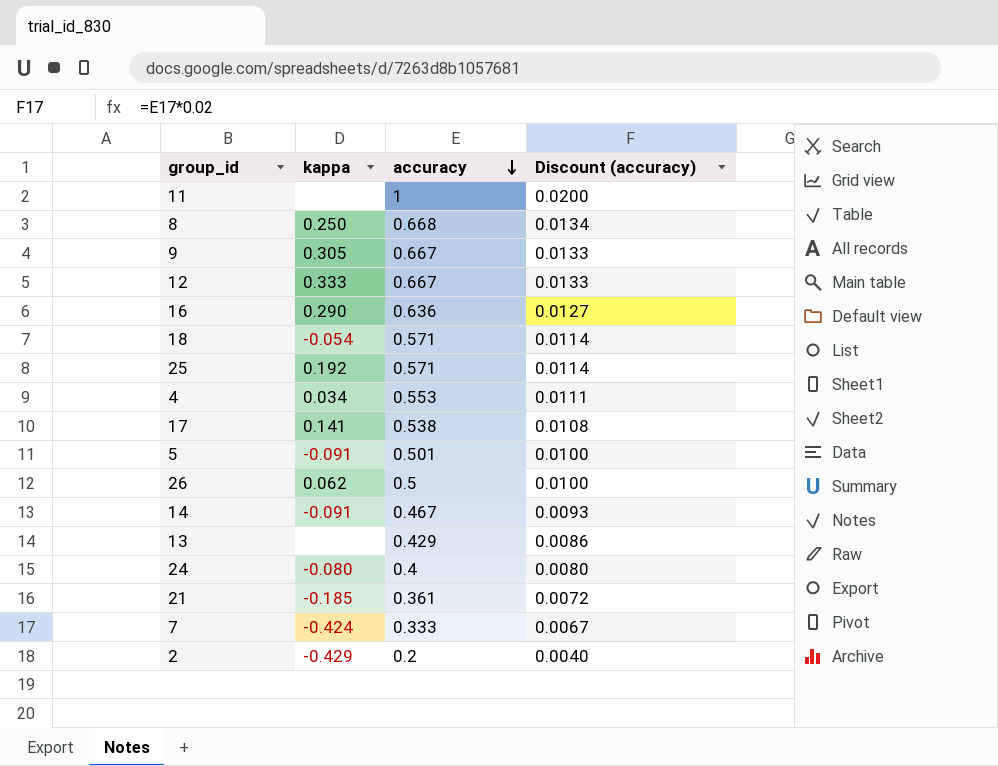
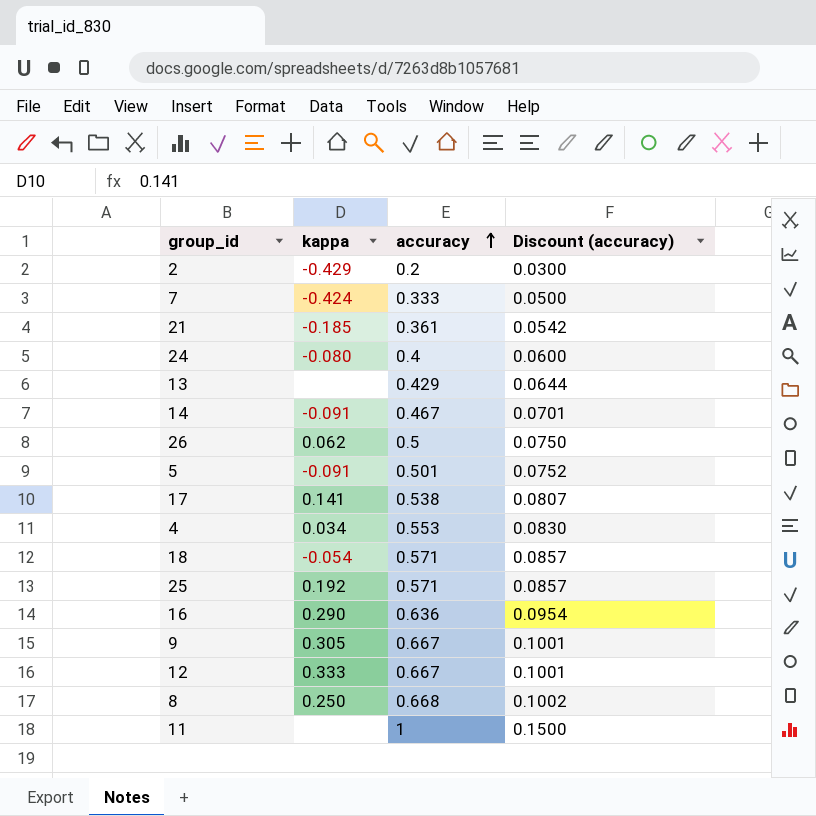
row order: accuracy descending -> accuracy ascending
column Discount (accuracy) | formula: [accuracy] * 0.02 -> [accuracy] * 0.15

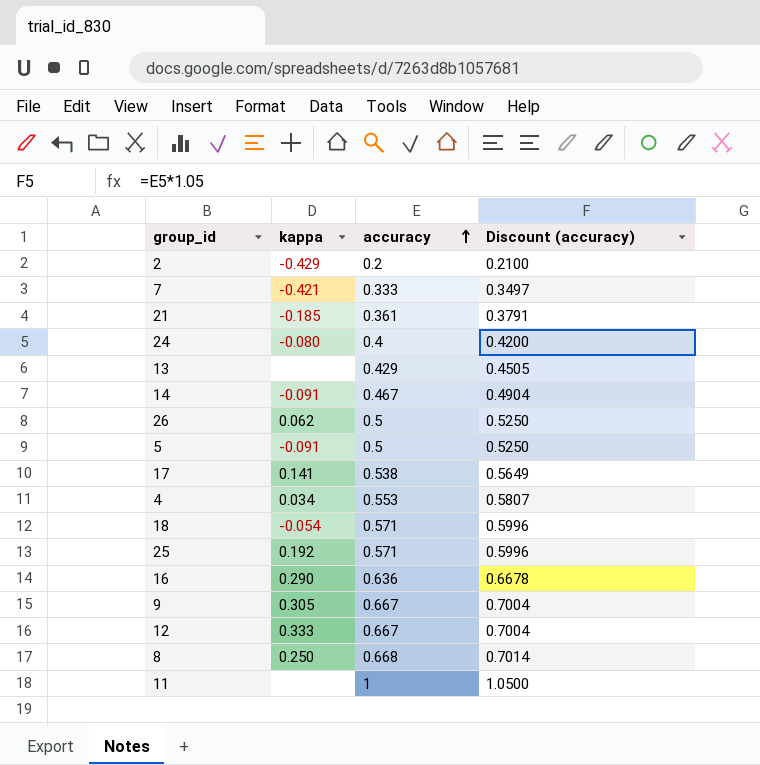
column Discount (accuracy) | formula: [accuracy] * 0.15 -> [accuracy] * 1.05
7 | kappa: -0.424 -> -0.421
5 | accuracy: 0.501 -> 0.5

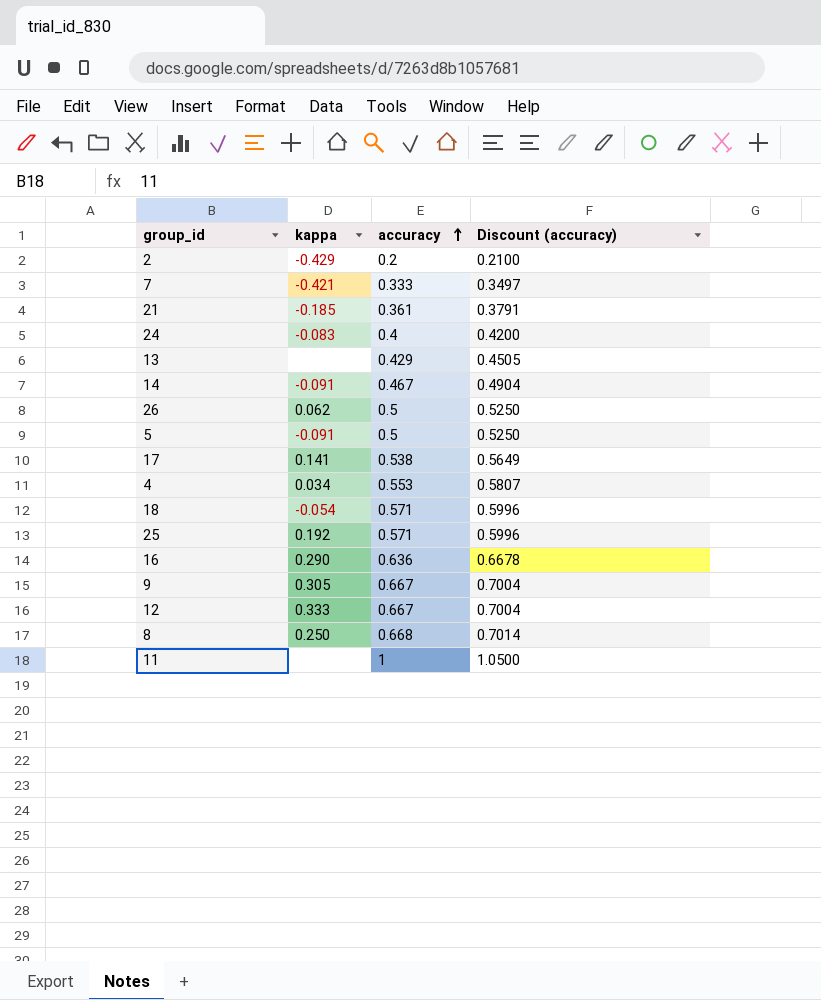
24 | kappa: -0.080 -> -0.083

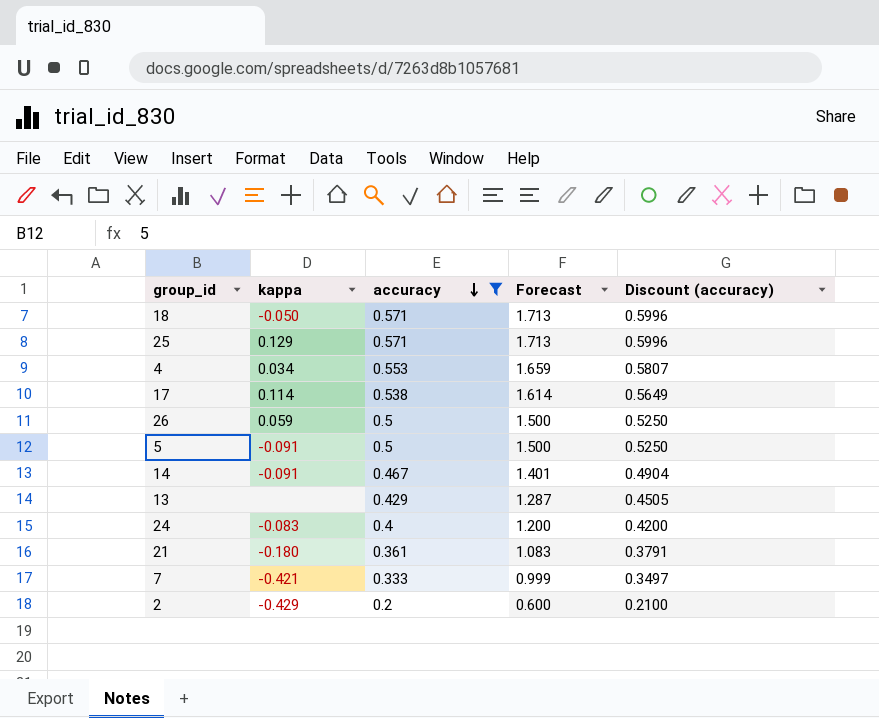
filter: none -> accuracy <= 0.571
row order: accuracy ascending -> accuracy descending
column Forecast | formula: none -> [accuracy] * 3
18 | kappa: -0.054 -> -0.050
25 | kappa: 0.192 -> 0.129
17 | kappa: 0.141 -> 0.114
26 | kappa: 0.062 -> 0.059
21 | kappa: -0.185 -> -0.180

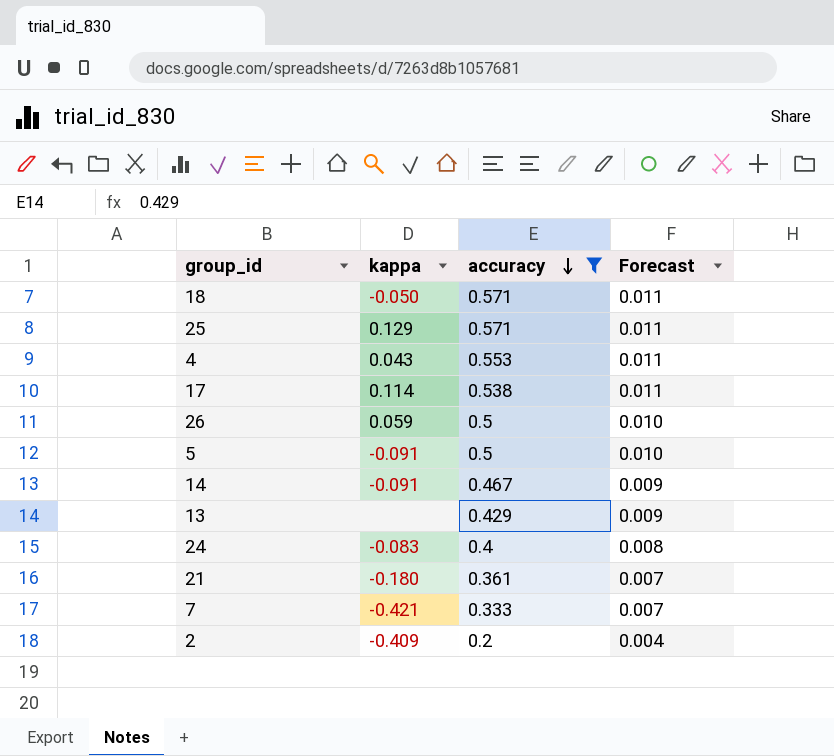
column Discount (accuracy) | formula: [accuracy] * 1.05 -> none
column Forecast | formula: [accuracy] * 3 -> [accuracy] * 0.02
4 | kappa: 0.034 -> 0.043
2 | kappa: -0.429 -> -0.409

